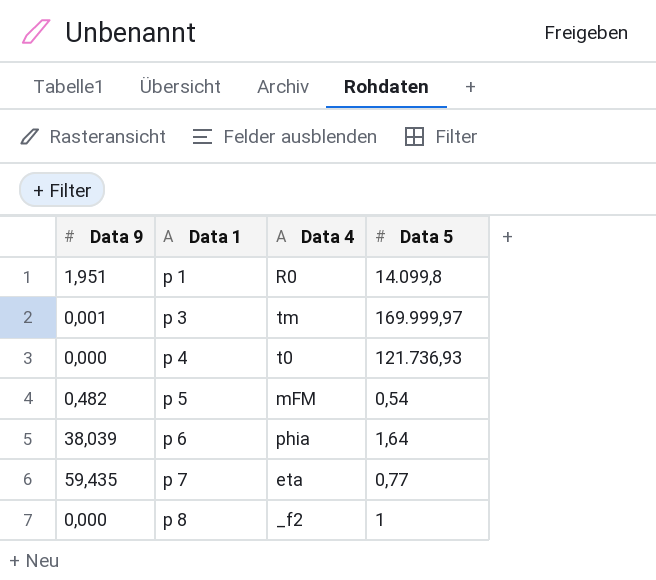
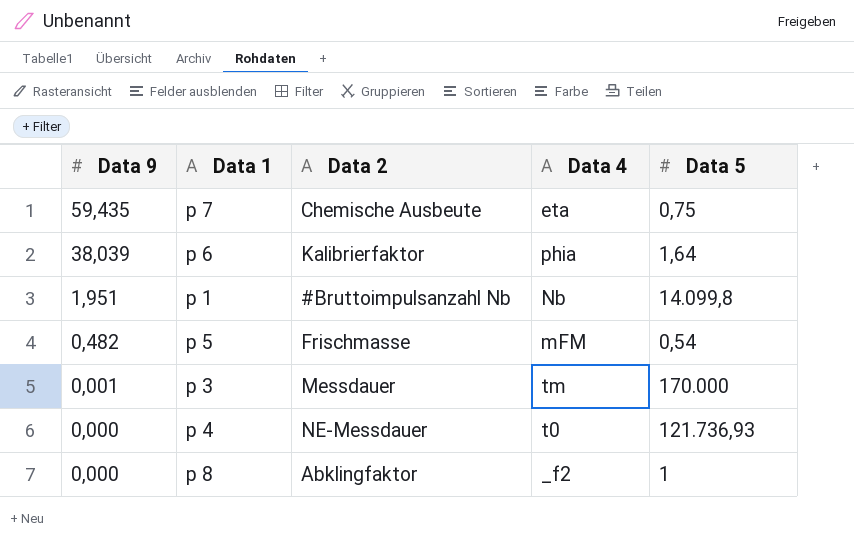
row order: Data 1 ascending -> Data 9 descending
column Data 2 | position: none -> 3
p 7 | Data 5: 0,77 -> 0,75
p 1 | Data 4: R0 -> Nb
p 3 | Data 5: 169.999,97 -> 170.000

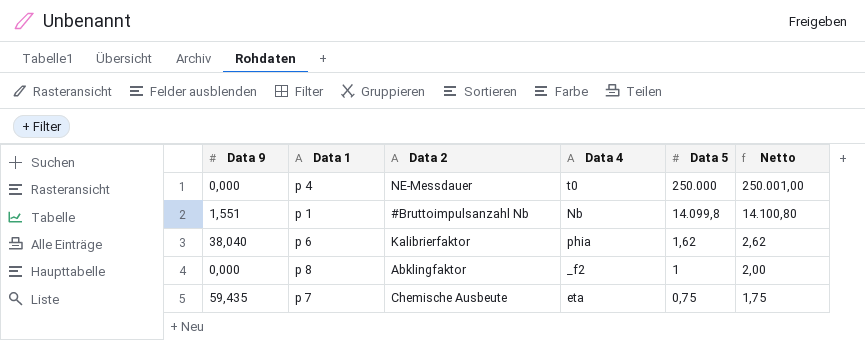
row order: Data 9 descending -> Data 5 descending
column Netto | formula: none -> [Data 5] + 1
row p 5: 0,482 | Frischmasse | mFM | 0,54 -> none
row p 3: 0,001 | Messdauer | tm | 170.000 -> none
p 4 | Data 5: 121.736,93 -> 250.000
p 1 | Data 9: 1,951 -> 1,551
p 6 | Data 9: 38,039 -> 38,040
p 6 | Data 5: 1,64 -> 1,62

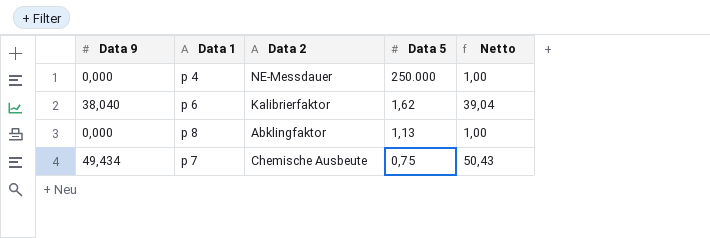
column Data 4 | position: 4 -> none
column Netto | formula: [Data 5] + 1 -> [Data 9] + 1
row p 1: 1,551 | #Bruttoimpulsanzahl Nb | Nb | 14.099,8 | 14.100,80 -> none
p 8 | Data 5: 1 -> 1,13
p 7 | Data 9: 59,435 -> 49,434

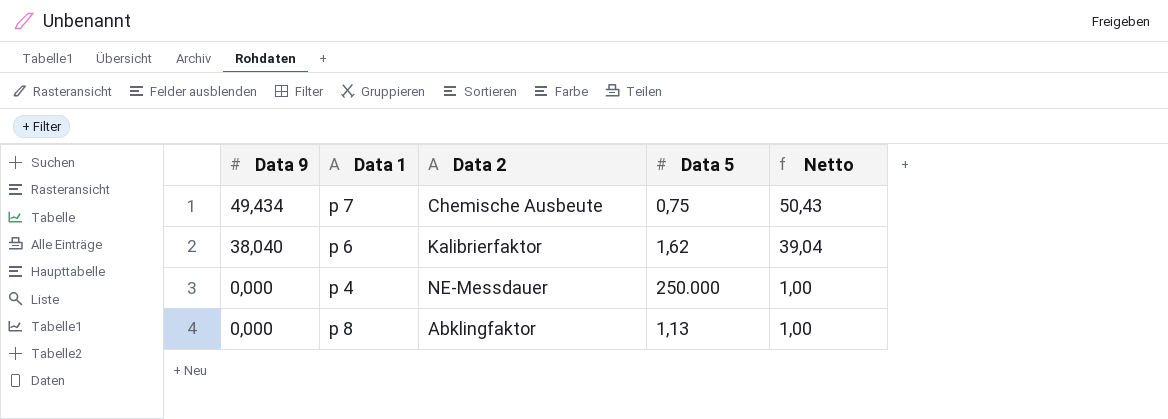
row order: Data 5 descending -> Data 9 descending

